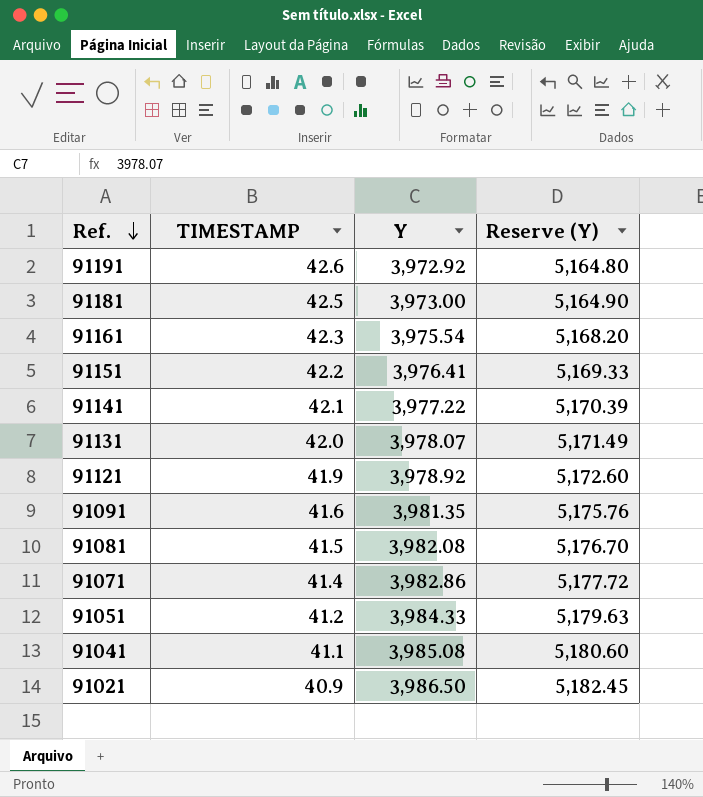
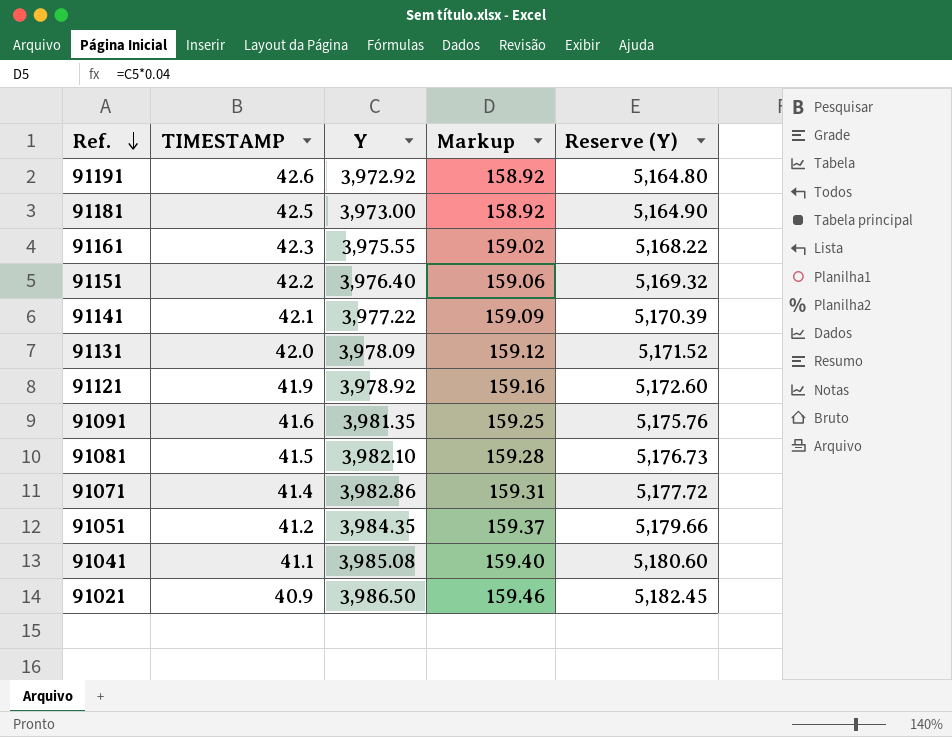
column Markup | formula: none -> [Y] * 0.04
91161 | Y: 3,975.54 -> 3,975.55
91161 | Reserve (Y): 5,168.20 -> 5,168.22
91151 | Y: 3,976.41 -> 3,976.40
91151 | Reserve (Y): 5,169.33 -> 5,169.32
91131 | Y: 3,978.07 -> 3,978.09
91131 | Reserve (Y): 5,171.49 -> 5,171.52
91081 | Y: 3,982.08 -> 3,982.10
91081 | Reserve (Y): 5,176.70 -> 5,176.73
91051 | Y: 3,984.33 -> 3,984.35
91051 | Reserve (Y): 5,179.63 -> 5,179.66

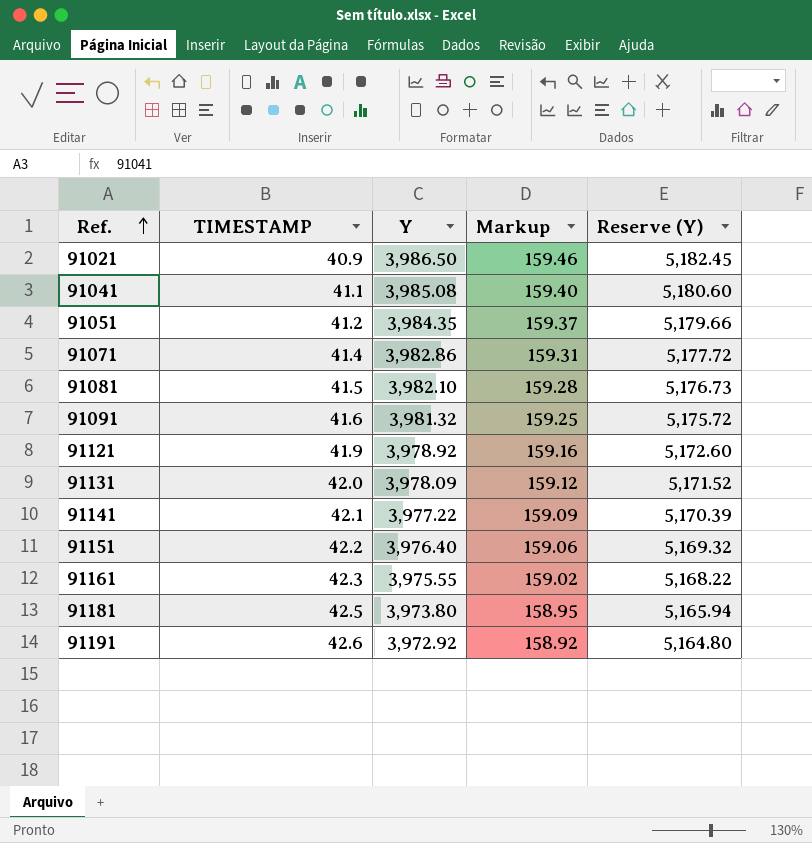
row order: Ref. descending -> Ref. ascending
91091 | Y: 3,981.35 -> 3,981.32
91091 | Reserve (Y): 5,175.76 -> 5,175.72
91181 | Y: 3,973.00 -> 3,973.80
91181 | Markup: 158.92 -> 158.95
91181 | Reserve (Y): 5,164.90 -> 5,165.94

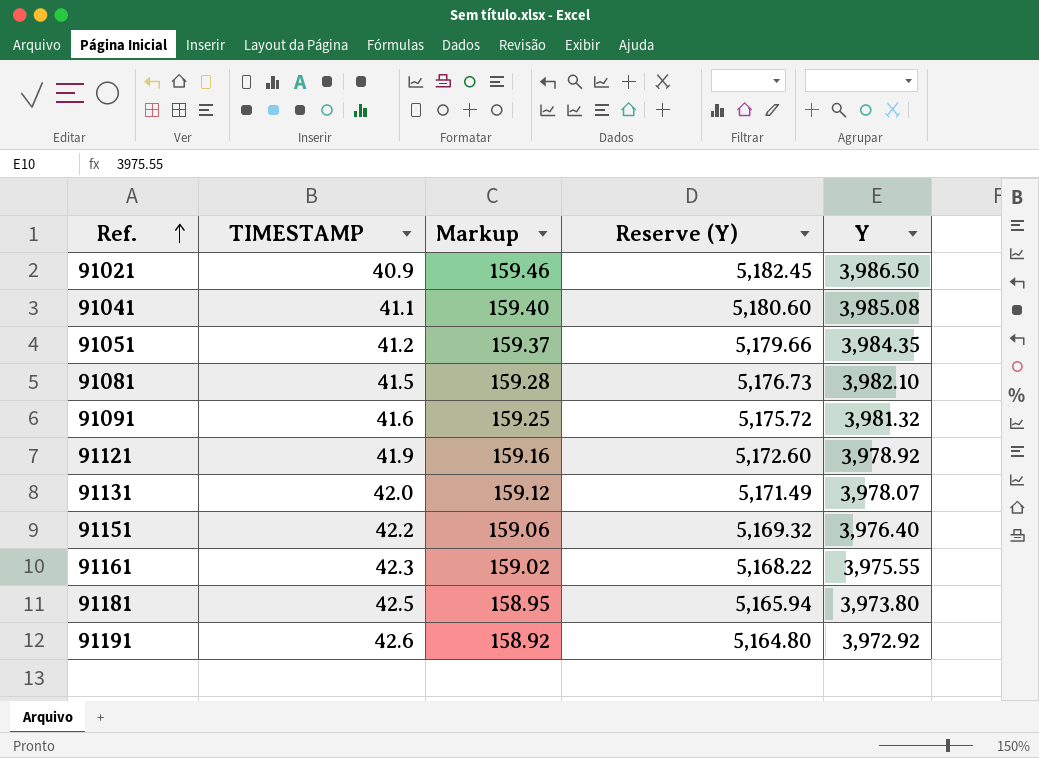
column Y | position: 3 -> 5
row 91071: 41.4 | 3,982.86 | 159.31 | 5,177.72 -> none
row 91141: 42.1 | 3,977.22 | 159.09 | 5,170.39 -> none
91131 | Reserve (Y): 5,171.52 -> 5,171.49
91131 | Y: 3,978.09 -> 3,978.07

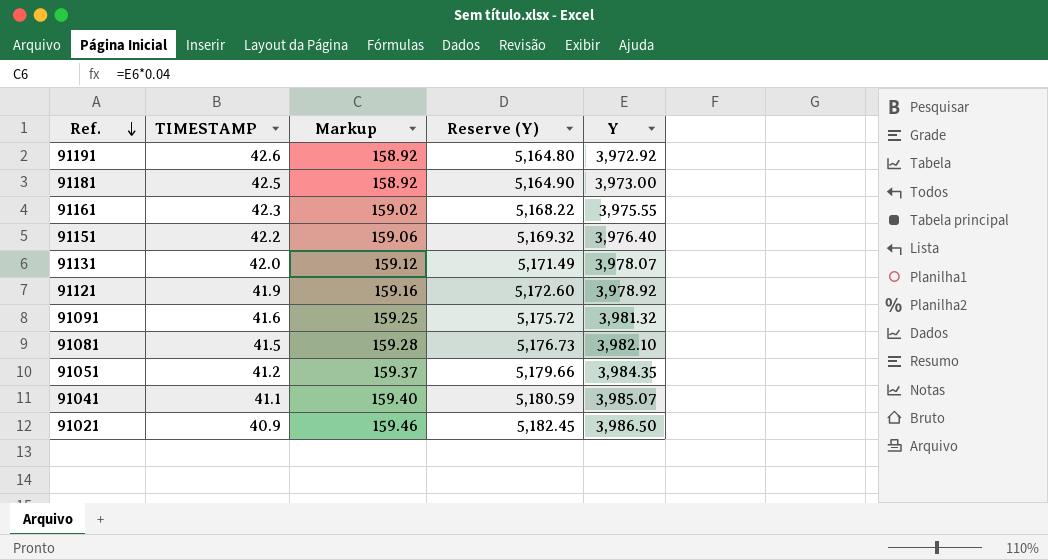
row order: Ref. ascending -> Ref. descending
91181 | Markup: 158.95 -> 158.92
91181 | Reserve (Y): 5,165.94 -> 5,164.90
91181 | Y: 3,973.80 -> 3,973.00
91041 | Reserve (Y): 5,180.60 -> 5,180.59
91041 | Y: 3,985.08 -> 3,985.07

